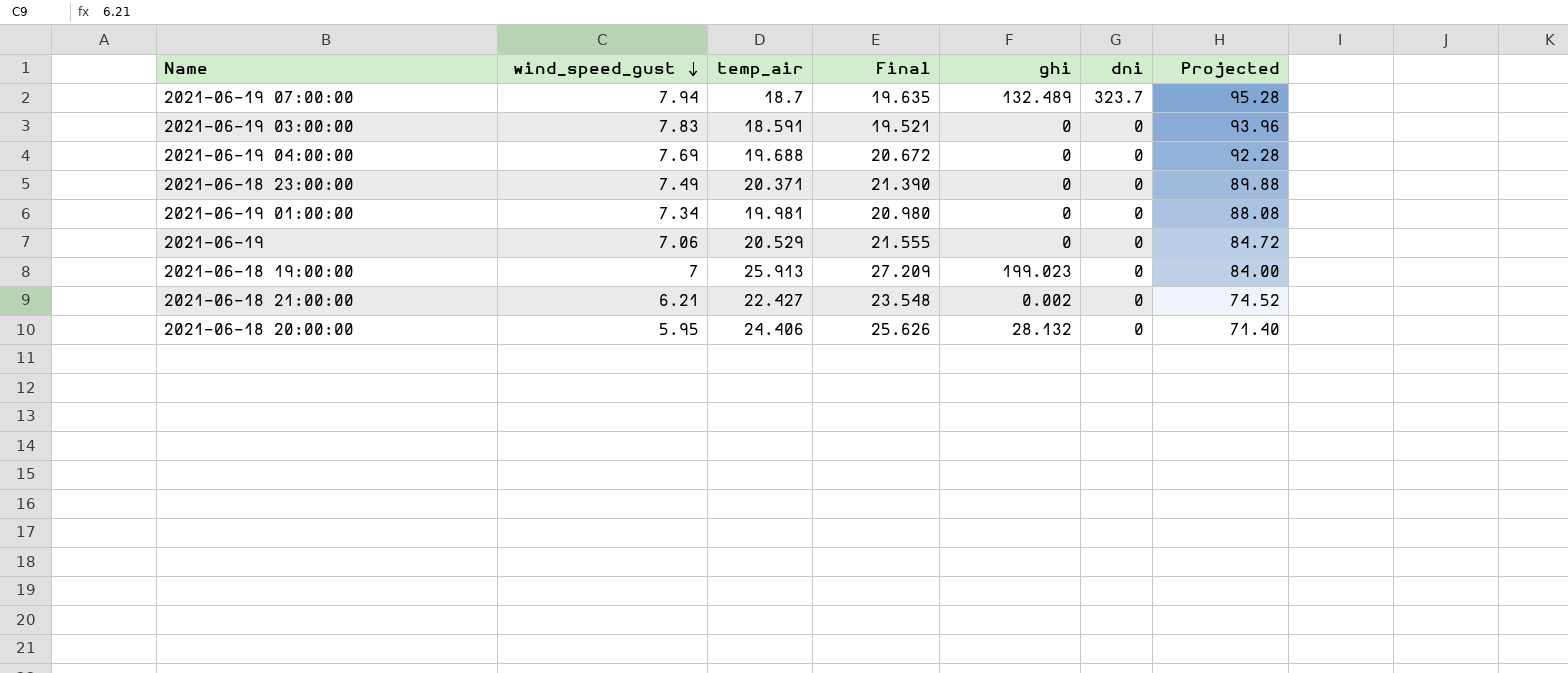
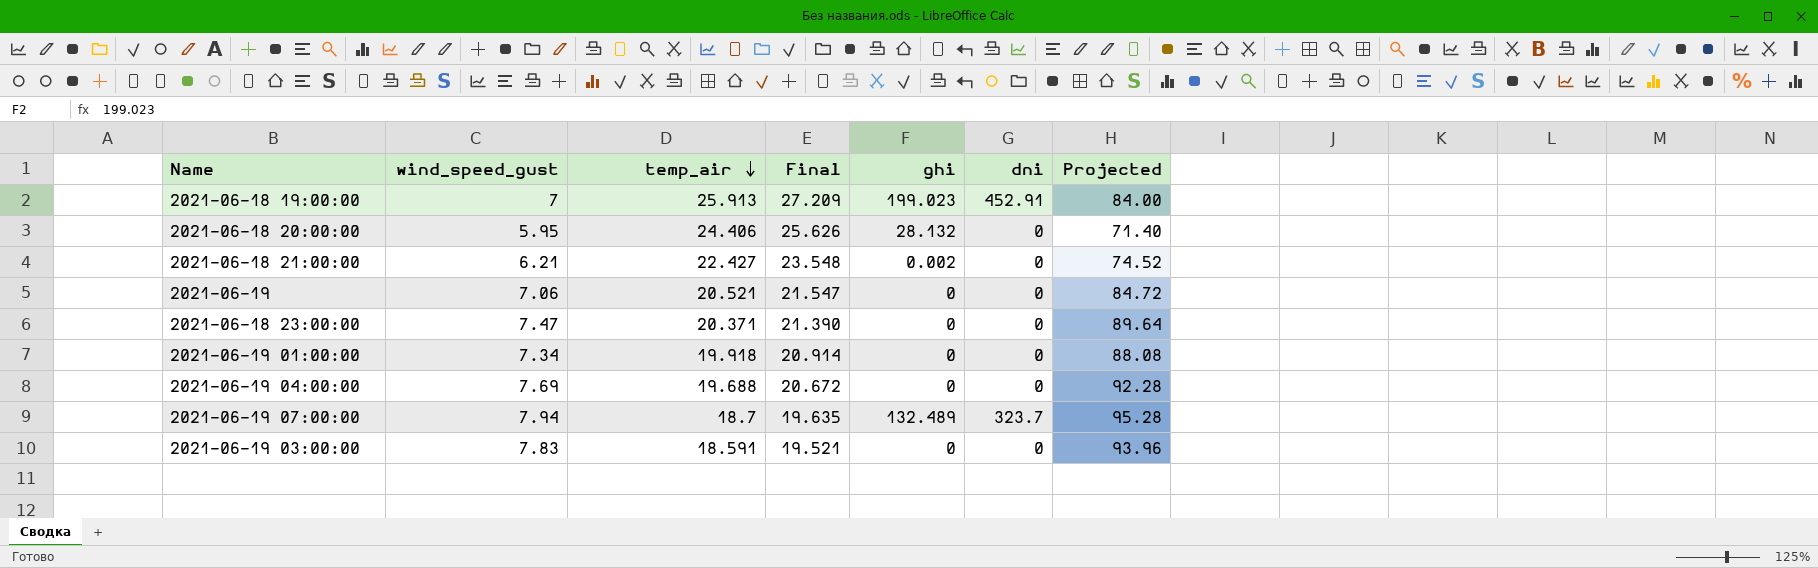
row order: wind_speed_gust descending -> temp_air descending
2021-06-18 19:00:00 | dni: 0 -> 452.91
2021-06-19 | temp_air: 20.529 -> 20.521
2021-06-19 | Final: 21.555 -> 21.547
2021-06-18 23:00:00 | wind_speed_gust: 7.49 -> 7.47
2021-06-18 23:00:00 | Projected: 89.88 -> 89.64
2021-06-19 01:00:00 | temp_air: 19.981 -> 19.918
2021-06-19 01:00:00 | Final: 20.980 -> 20.914

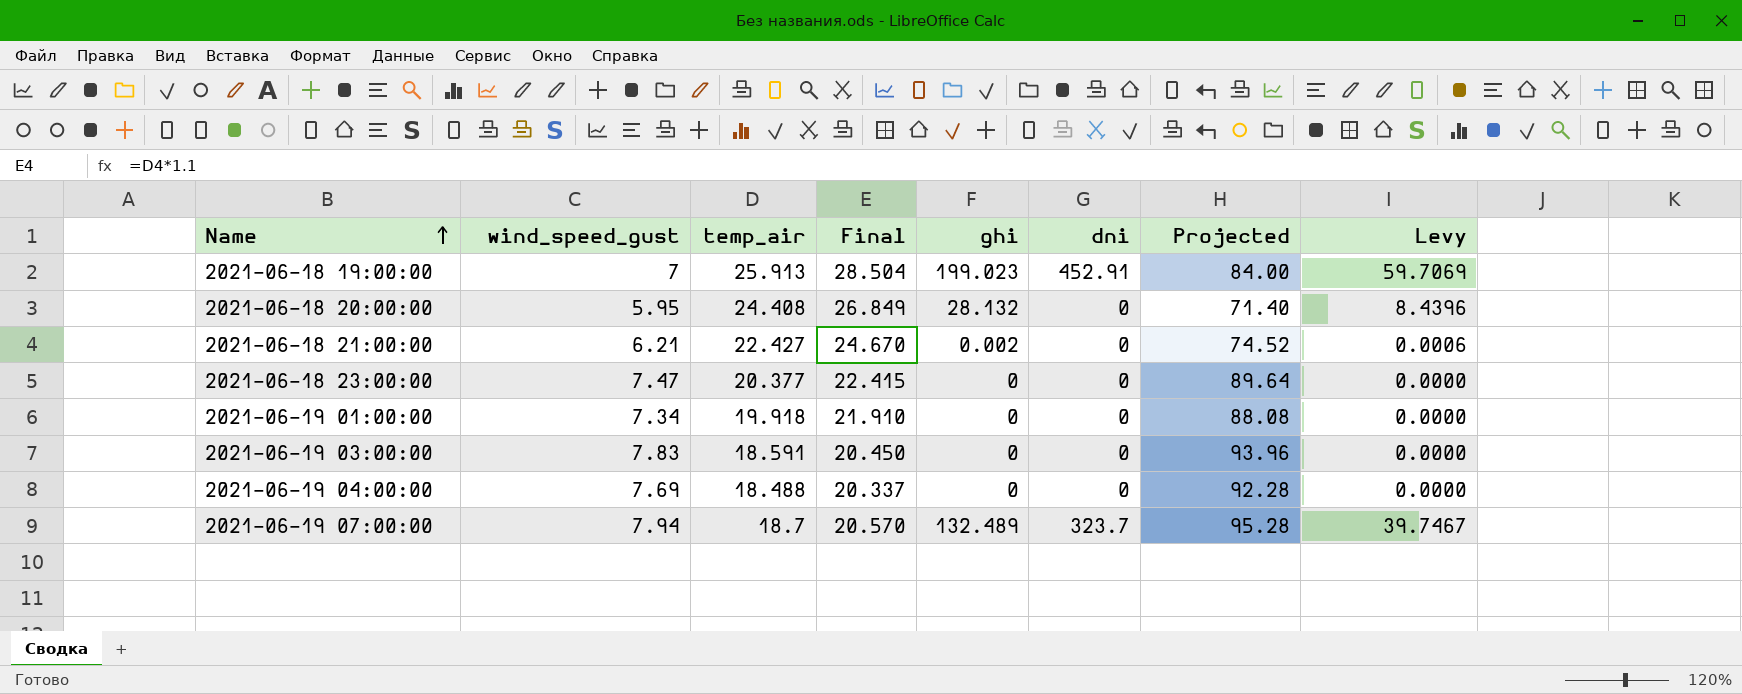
row order: temp_air descending -> Name ascending
column Final | formula: [temp_air] * 1.05 -> [temp_air] * 1.1
column Levy | formula: none -> [ghi] * 0.3
row 2021-06-19: 7.06 | 20.521 | 21.547 | 0 | 0 | 84.72 -> none
2021-06-18 20:00:00 | temp_air: 24.406 -> 24.408
2021-06-18 23:00:00 | temp_air: 20.371 -> 20.377
2021-06-19 04:00:00 | temp_air: 19.688 -> 18.488

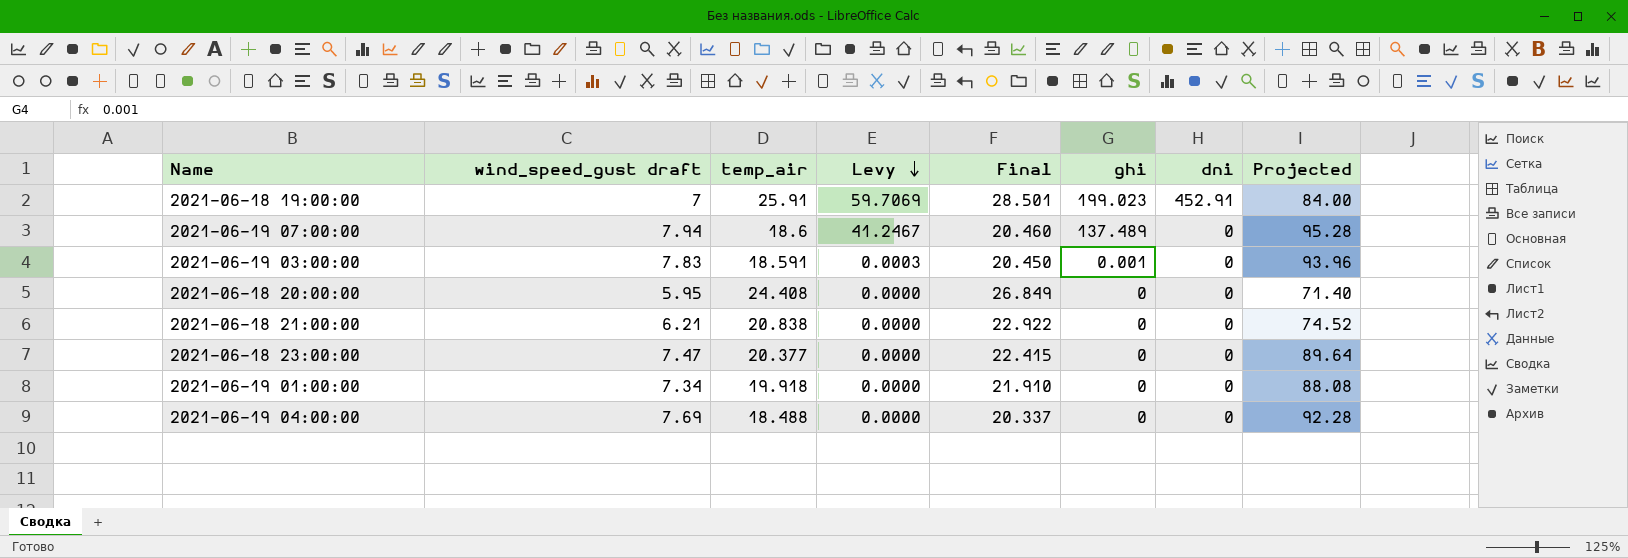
row order: Name ascending -> Levy descending
column name: wind_speed_gust -> wind_speed_gust draft
column Levy | position: 8 -> 4
2021-06-18 19:00:00 | temp_air: 25.913 -> 25.91
2021-06-18 19:00:00 | Final: 28.504 -> 28.501
2021-06-19 07:00:00 | temp_air: 18.7 -> 18.6
2021-06-19 07:00:00 | Levy: 39.7467 -> 41.2467
2021-06-19 07:00:00 | Final: 20.570 -> 20.460
2021-06-19 07:00:00 | ghi: 132.489 -> 137.489
2021-06-19 07:00:00 | dni: 323.7 -> 0
2021-06-19 03:00:00 | Levy: 0.0000 -> 0.0003
2021-06-19 03:00:00 | ghi: 0 -> 0.001
2021-06-18 20:00:00 | Levy: 8.4396 -> 0.0000
2021-06-18 20:00:00 | ghi: 28.132 -> 0
2021-06-18 21:00:00 | temp_air: 22.427 -> 20.838
2021-06-18 21:00:00 | Levy: 0.0006 -> 0.0000
2021-06-18 21:00:00 | Final: 24.670 -> 22.922
2021-06-18 21:00:00 | ghi: 0.002 -> 0

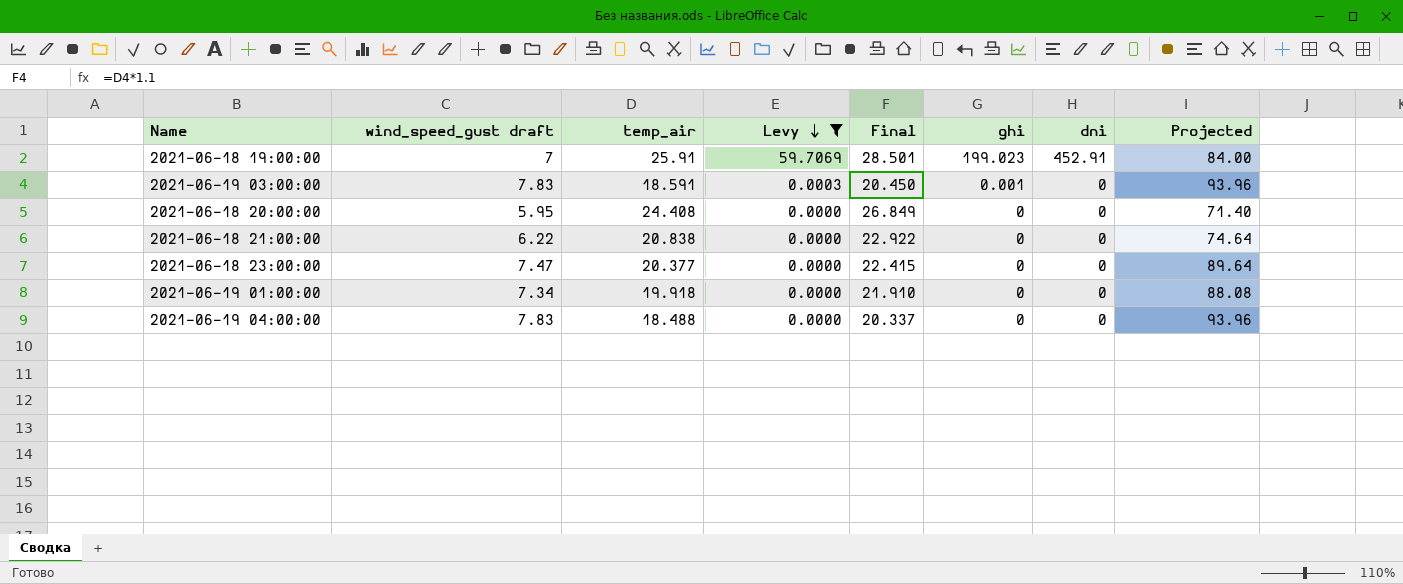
filter: none -> Levy != 41.2467
2021-06-18 21:00:00 | wind_speed_gust draft: 6.21 -> 6.22
2021-06-18 21:00:00 | Projected: 74.52 -> 74.64
2021-06-19 04:00:00 | wind_speed_gust draft: 7.69 -> 7.83
2021-06-19 04:00:00 | Projected: 92.28 -> 93.96

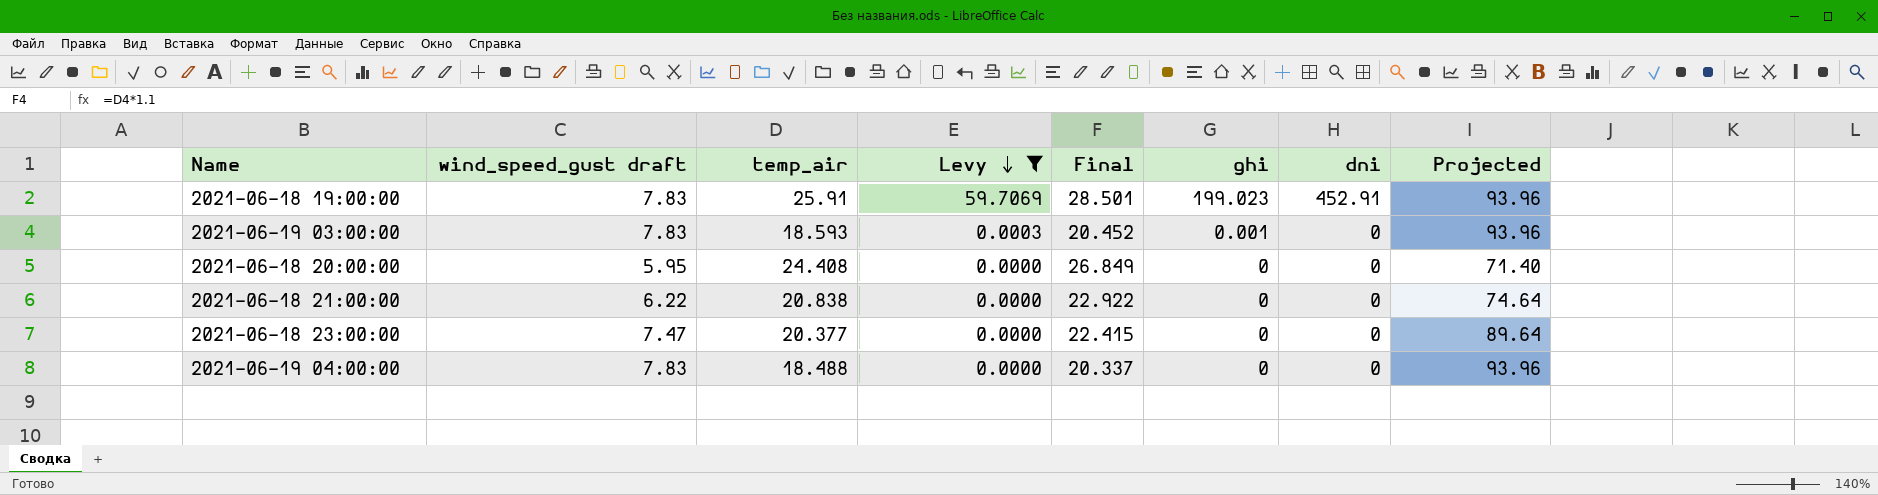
row 2021-06-19 01:00:00: 7.34 | 19.918 | 0.0000 | 21.910 | 0 | 0 | 88.08 -> none
2021-06-18 19:00:00 | wind_speed_gust draft: 7 -> 7.83
2021-06-18 19:00:00 | Projected: 84.00 -> 93.96
2021-06-19 03:00:00 | temp_air: 18.591 -> 18.593
2021-06-19 03:00:00 | Final: 20.450 -> 20.452

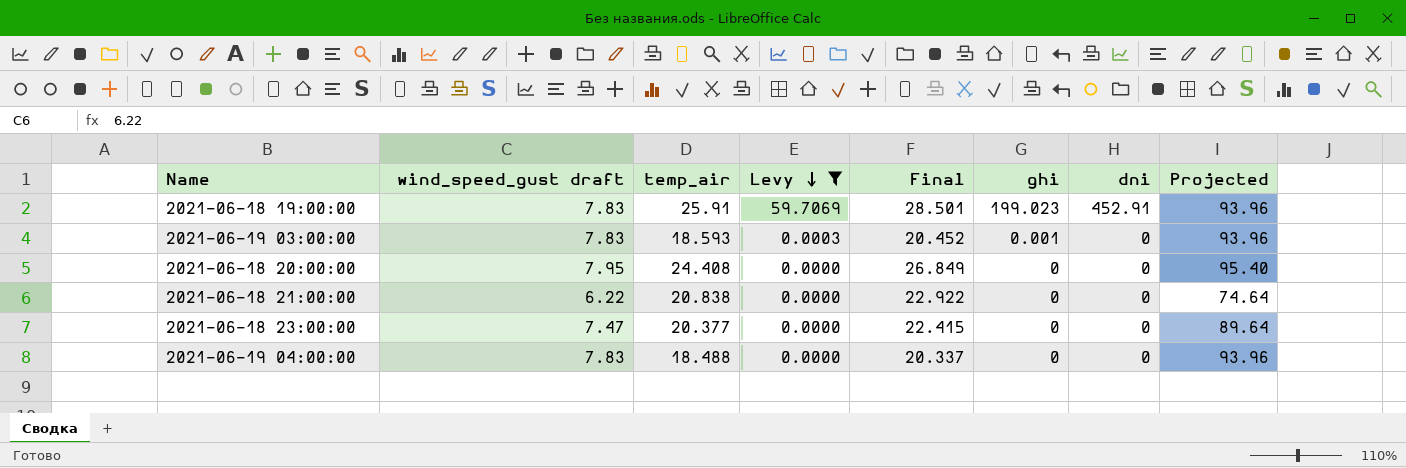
2021-06-18 20:00:00 | wind_speed_gust draft: 5.95 -> 7.95
2021-06-18 20:00:00 | Projected: 71.40 -> 95.40

